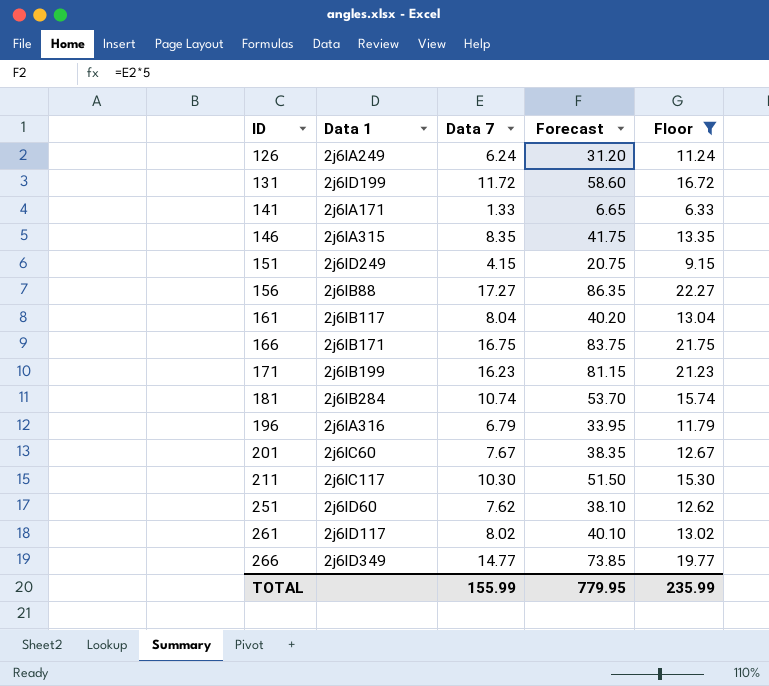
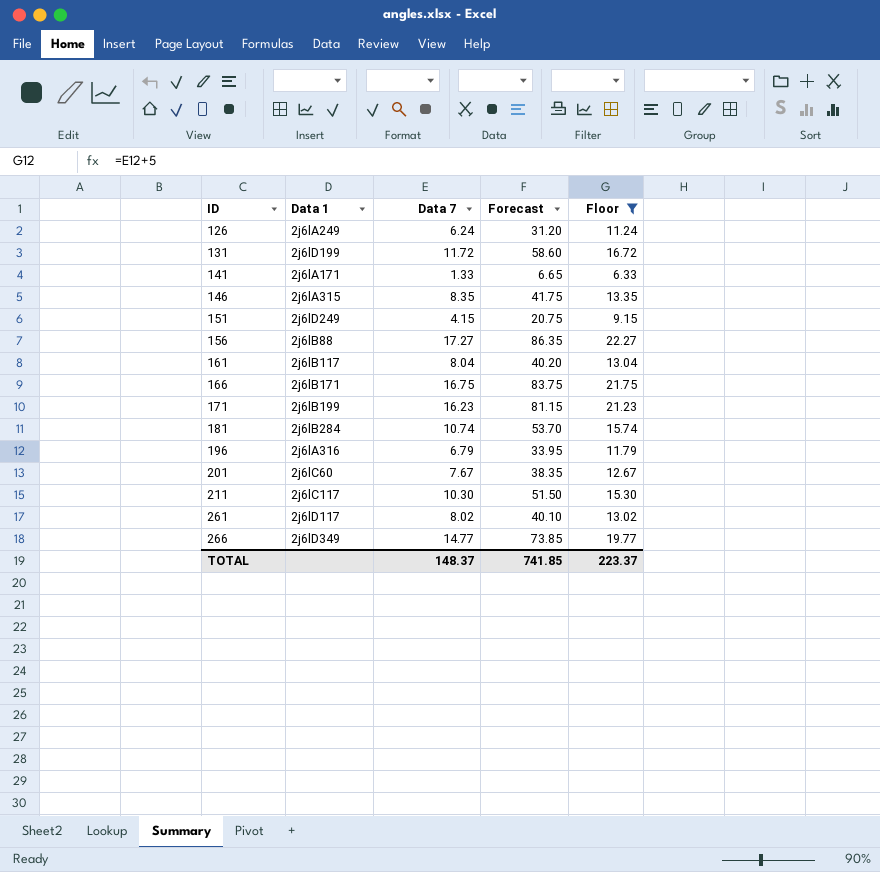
row 251: 2j6lD60 | 7.62 | 38.10 | 12.62 -> none
TOTAL | Data 7: 155.99 -> 148.37
TOTAL | Forecast: 779.95 -> 741.85
TOTAL | Floor: 235.99 -> 223.37

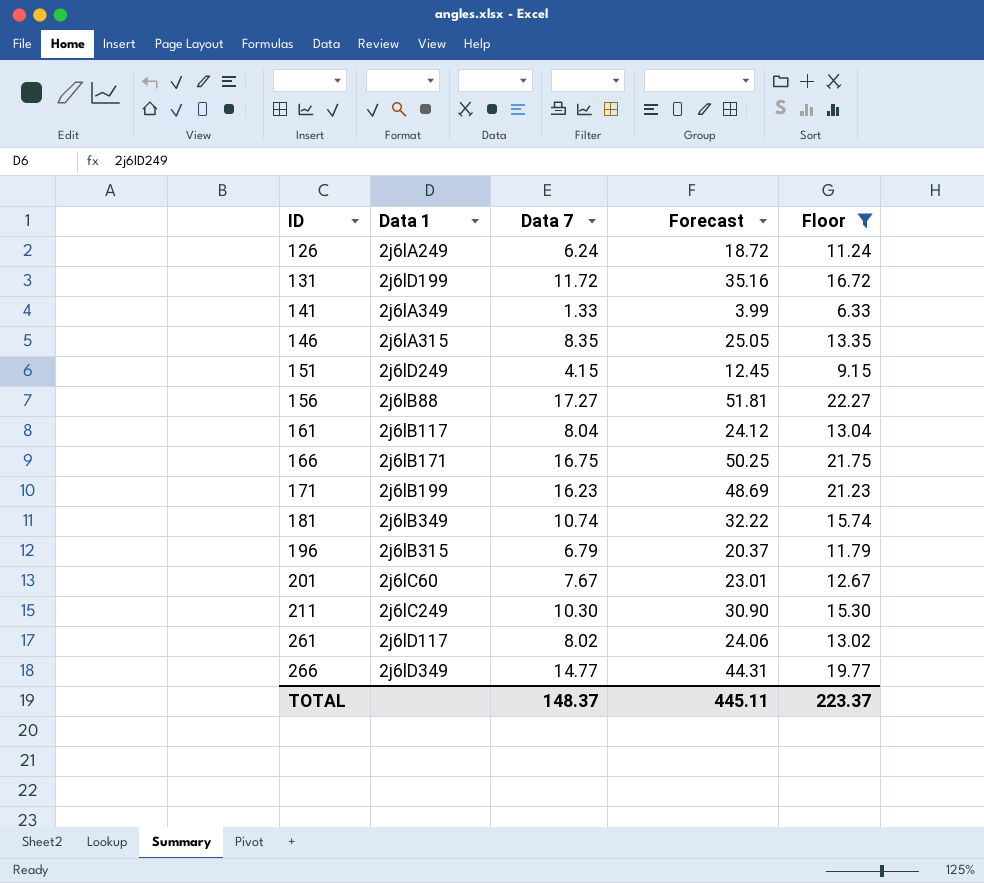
column Forecast | formula: [Data 7] * 5 -> [Data 7] * 3
141 | Data 1: 2j6lA171 -> 2j6lA349
181 | Data 1: 2j6lB284 -> 2j6lB349
196 | Data 1: 2j6lA316 -> 2j6lB315
211 | Data 1: 2j6lC117 -> 2j6lC249
TOTAL | Forecast: 741.85 -> 445.11

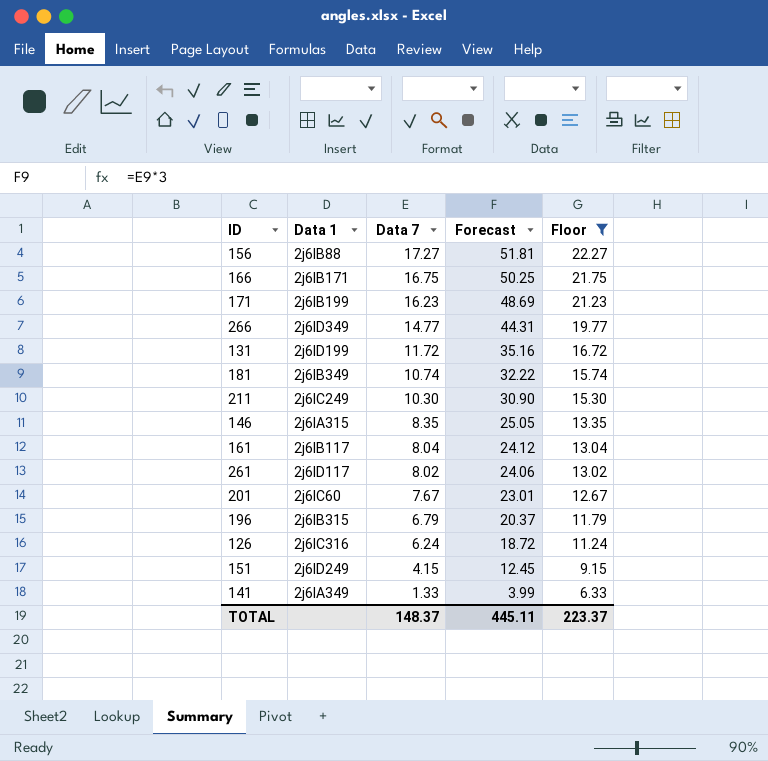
row order: ID ascending -> Data 7 descending
126 | Data 1: 2j6lA249 -> 2j6lC316

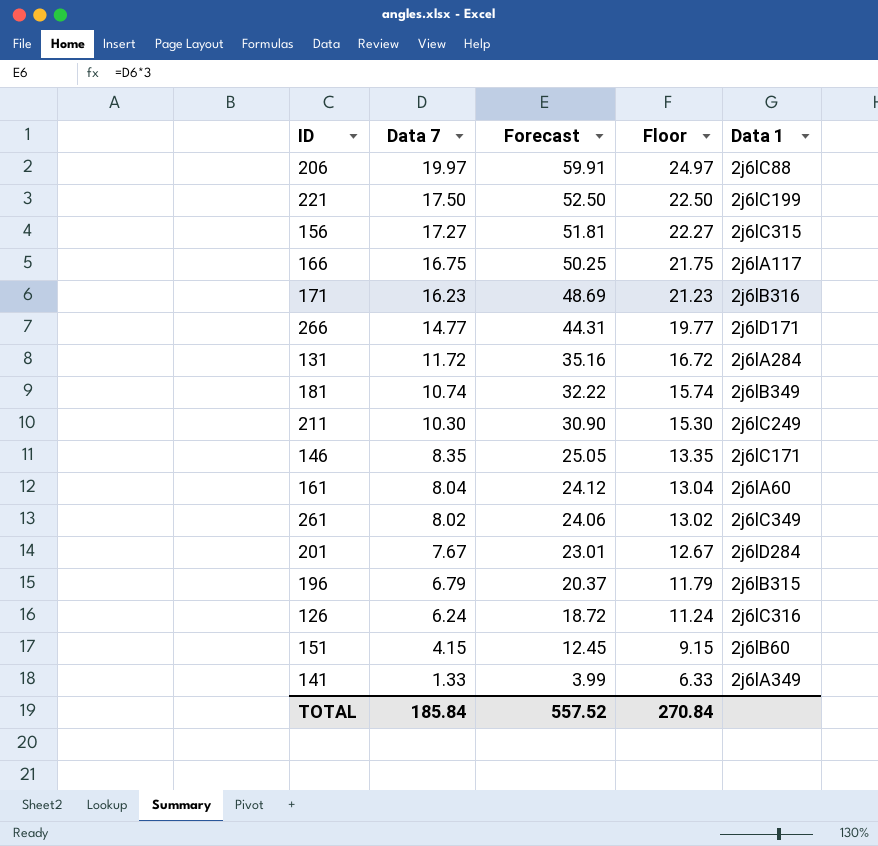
filter: Floor <= 22.27 -> none
column Data 1 | position: 2 -> 5
156 | Data 1: 2j6lB88 -> 2j6lC315
166 | Data 1: 2j6lB171 -> 2j6lA117
171 | Data 1: 2j6lB199 -> 2j6lB316
266 | Data 1: 2j6lD349 -> 2j6lD171
131 | Data 1: 2j6lD199 -> 2j6lA284
146 | Data 1: 2j6lA315 -> 2j6lC171
161 | Data 1: 2j6lB117 -> 2j6lA60
261 | Data 1: 2j6lD117 -> 2j6lC349
201 | Data 1: 2j6lC60 -> 2j6lD284
151 | Data 1: 2j6lD249 -> 2j6lB60
TOTAL | Data 7: 148.37 -> 185.84
TOTAL | Forecast: 445.11 -> 557.52
TOTAL | Floor: 223.37 -> 270.84

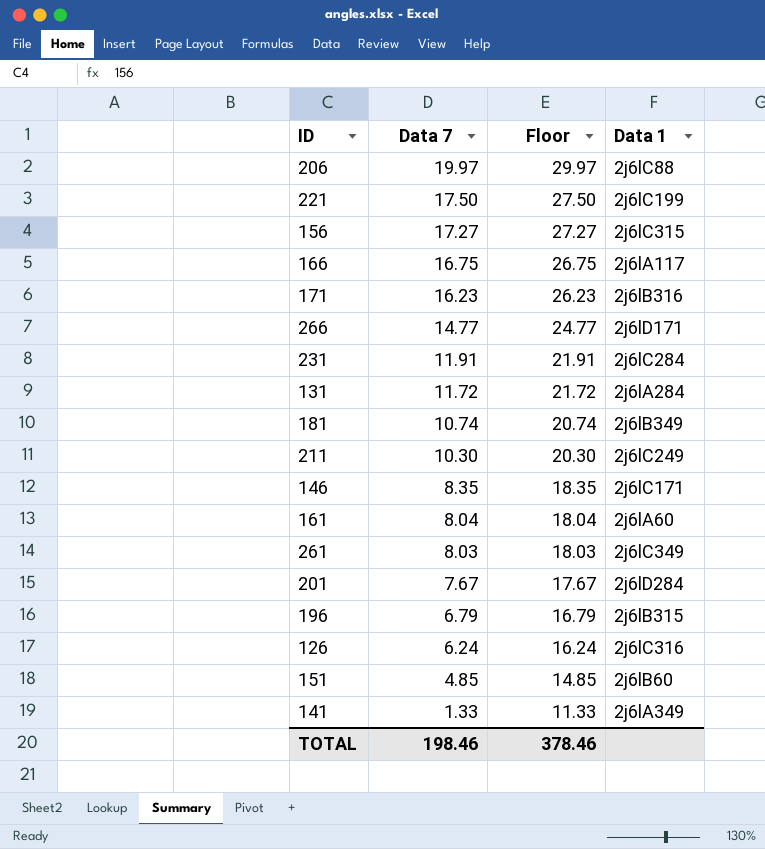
column Forecast | formula: [Data 7] * 3 -> none
column Floor | formula: [Data 7] + 5 -> [Data 7] + 10
row 231: none -> 11.91 | 21.91 | 2j6lC284
261 | Data 7: 8.02 -> 8.03
151 | Data 7: 4.15 -> 4.85
TOTAL | Data 7: 185.84 -> 198.46
TOTAL | Floor: 270.84 -> 378.46

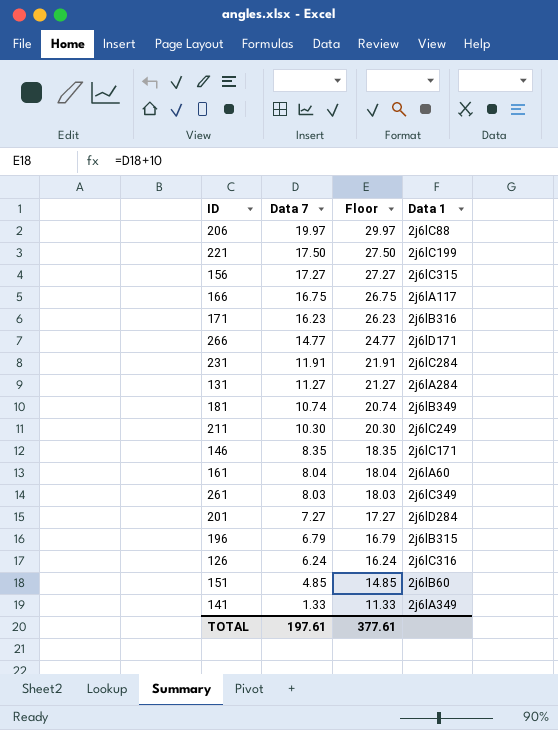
131 | Data 7: 11.72 -> 11.27
131 | Floor: 21.72 -> 21.27
201 | Data 7: 7.67 -> 7.27
201 | Floor: 17.67 -> 17.27
TOTAL | Data 7: 198.46 -> 197.61
TOTAL | Floor: 378.46 -> 377.61

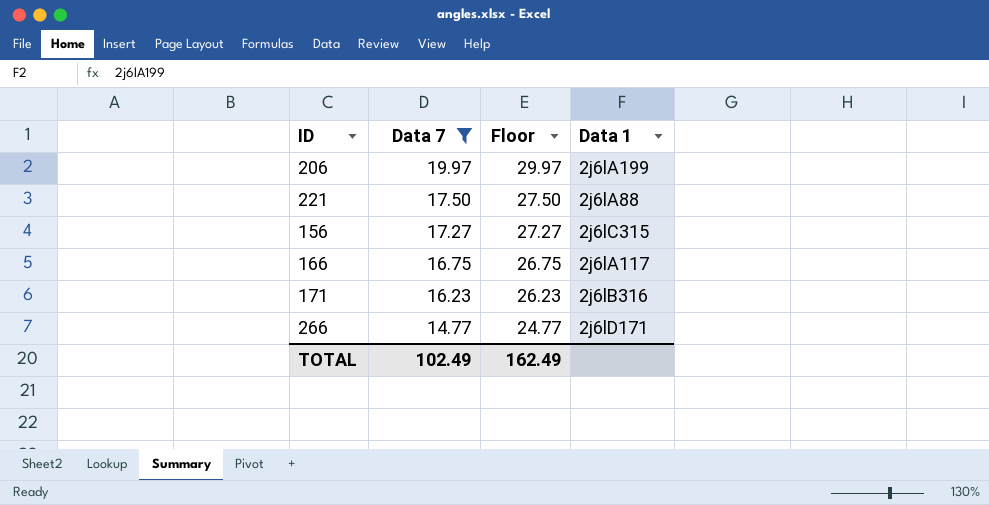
filter: none -> Data 7 >= 14.77
206 | Data 1: 2j6lC88 -> 2j6lA199
221 | Data 1: 2j6lC199 -> 2j6lA88
TOTAL | Data 7: 197.61 -> 102.49
TOTAL | Floor: 377.61 -> 162.49

